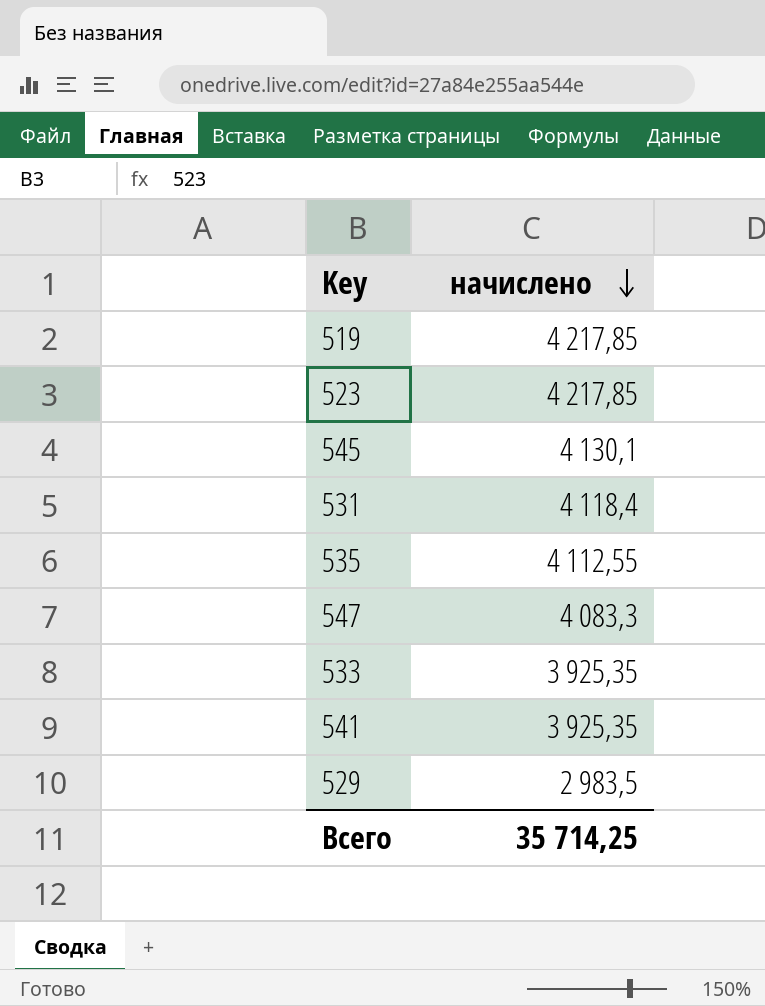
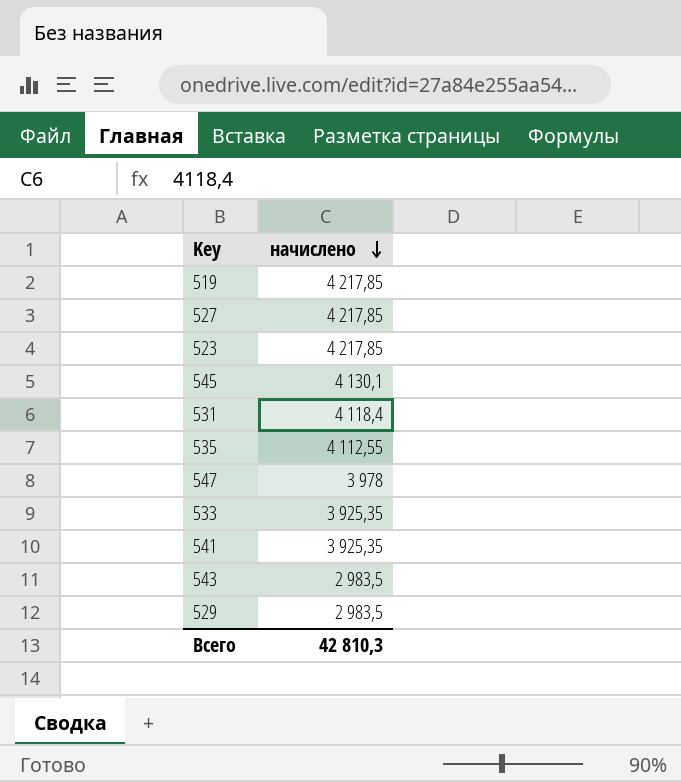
row 527: none -> 4 217,85
547 | начислено: 4 083,3 -> 3 978
row 543: none -> 2 983,5
Всего | начислено: 35 714,25 -> 42 810,3

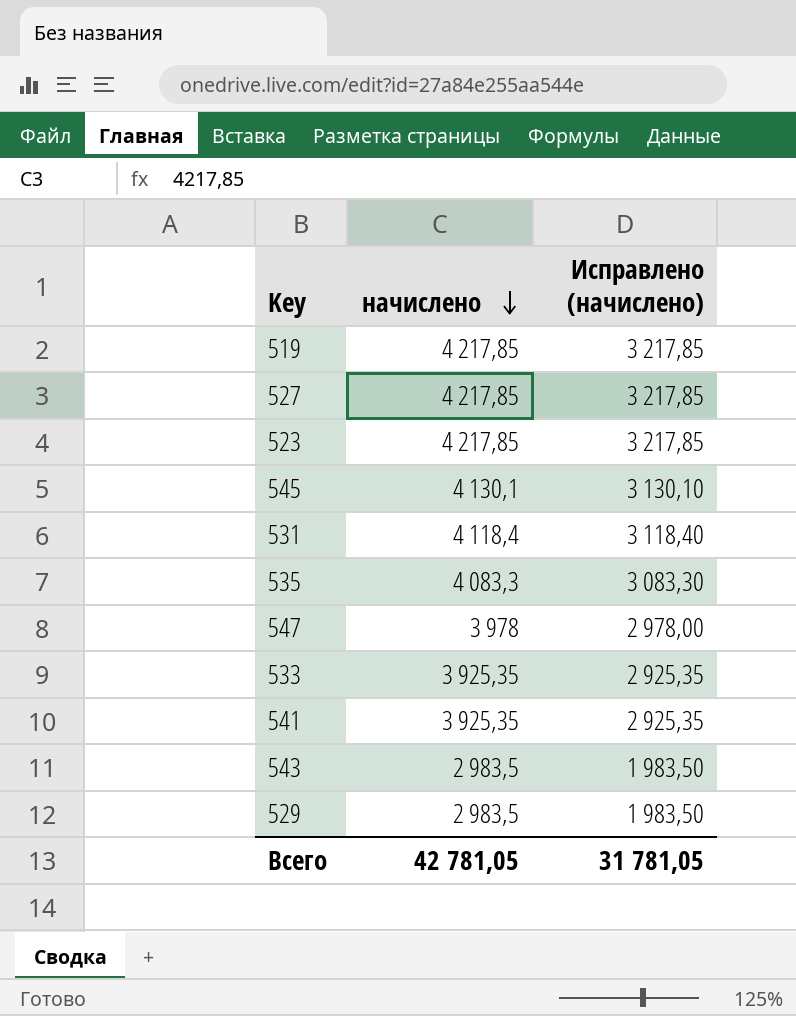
column Исправлено (начислено) | formula: none -> [начислено] - 1000
535 | начислено: 4 112,55 -> 4 083,3
Всего | начислено: 42 810,3 -> 42 781,05

